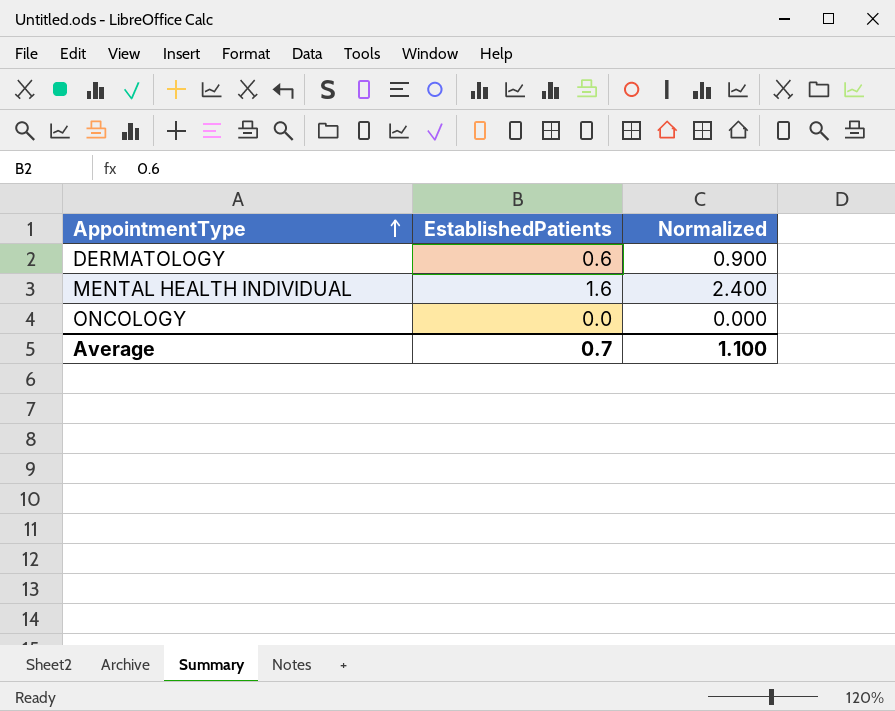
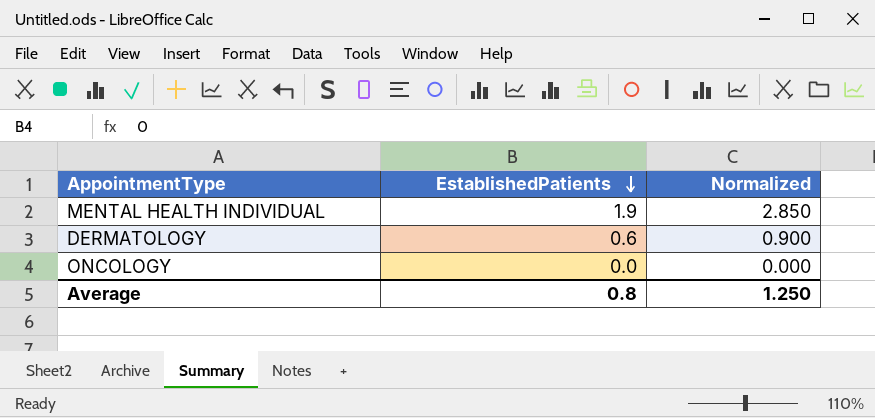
row order: AppointmentType ascending -> EstablishedPatients descending
MENTAL HEALTH INDIVIDUAL | EstablishedPatients: 1.6 -> 1.9
MENTAL HEALTH INDIVIDUAL | Normalized: 2.400 -> 2.850
Average | EstablishedPatients: 0.7 -> 0.8
Average | Normalized: 1.100 -> 1.250

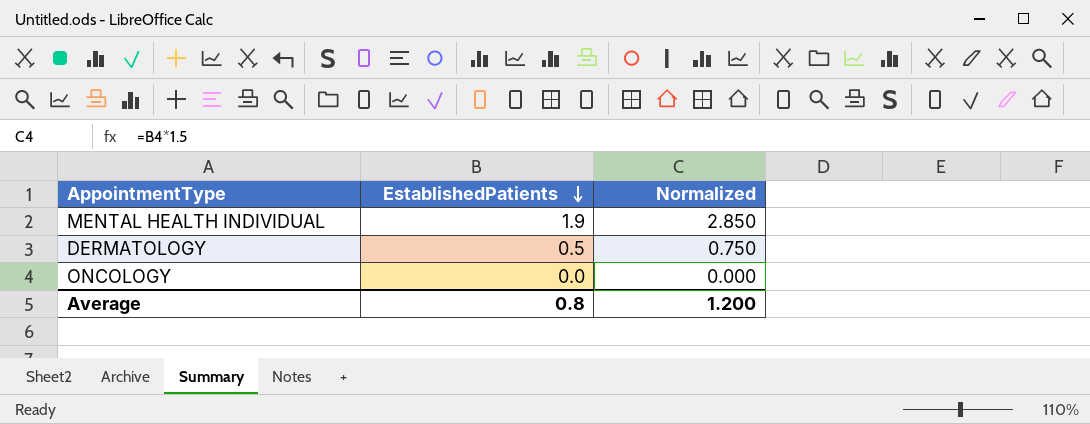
DERMATOLOGY | EstablishedPatients: 0.6 -> 0.5
DERMATOLOGY | Normalized: 0.900 -> 0.750
Average | Normalized: 1.250 -> 1.200

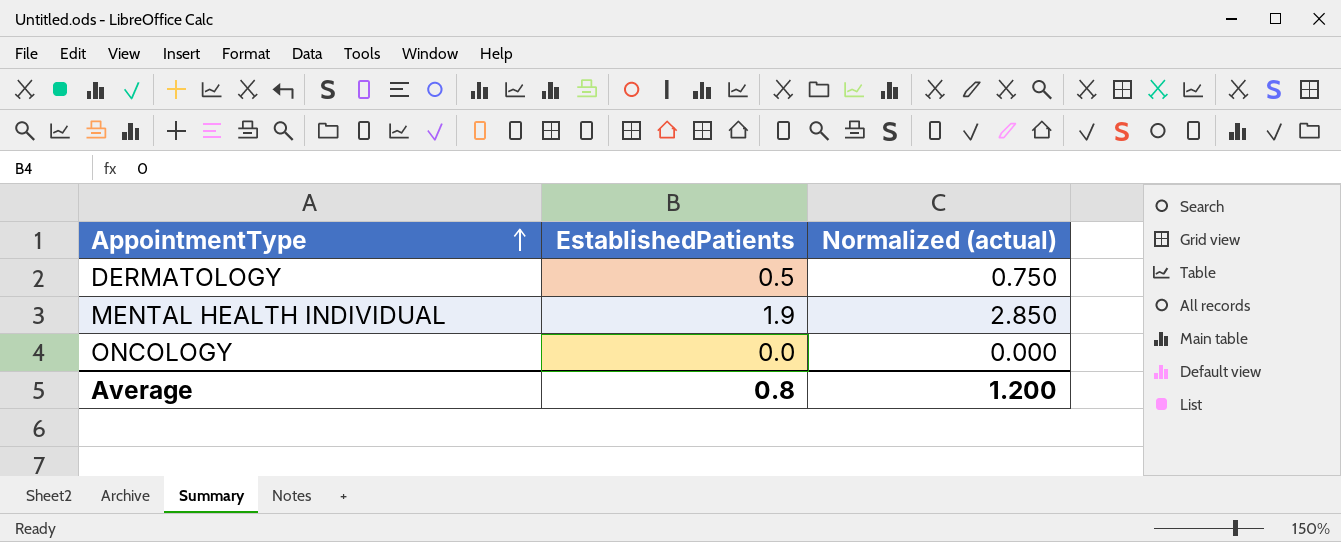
row order: EstablishedPatients descending -> AppointmentType ascending
column name: Normalized -> Normalized (actual)

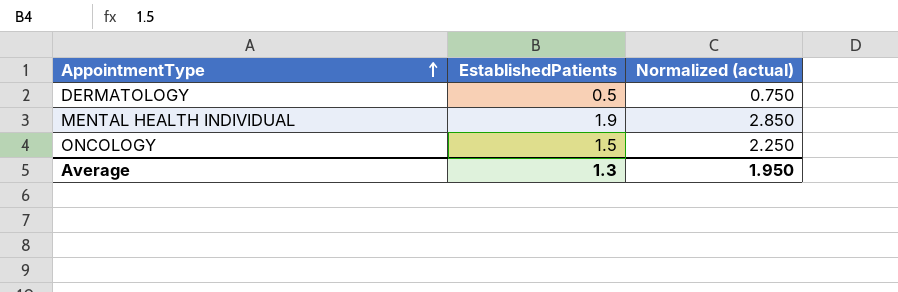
ONCOLOGY | EstablishedPatients: 0.0 -> 1.5
ONCOLOGY | Normalized (actual): 0.000 -> 2.250
Average | EstablishedPatients: 0.8 -> 1.3
Average | Normalized (actual): 1.200 -> 1.950

